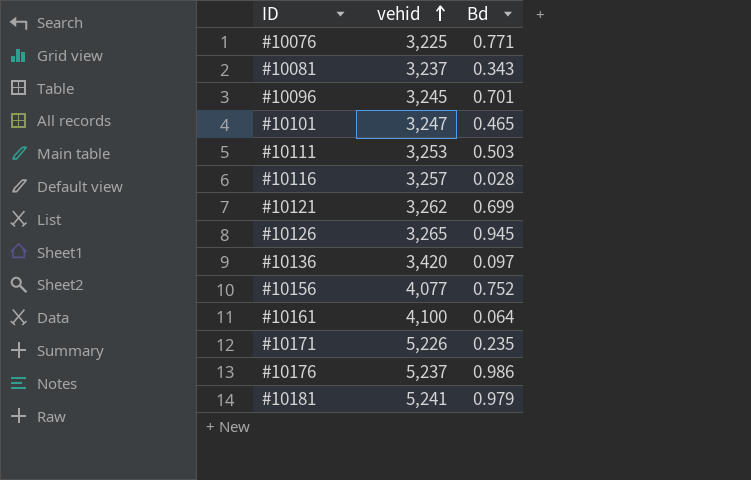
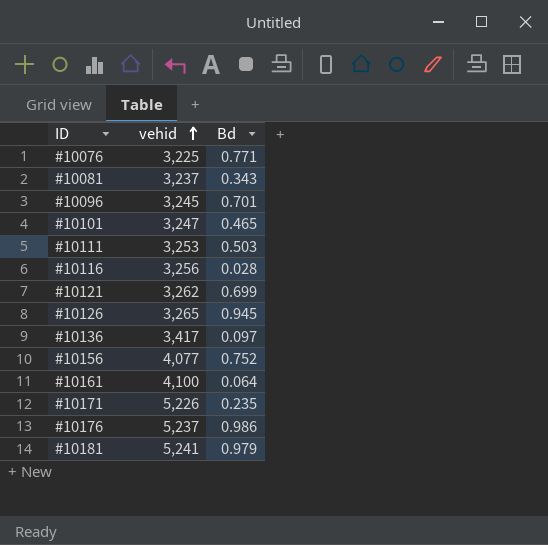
#10116 | vehid: 3,257 -> 3,256
#10136 | vehid: 3,420 -> 3,417

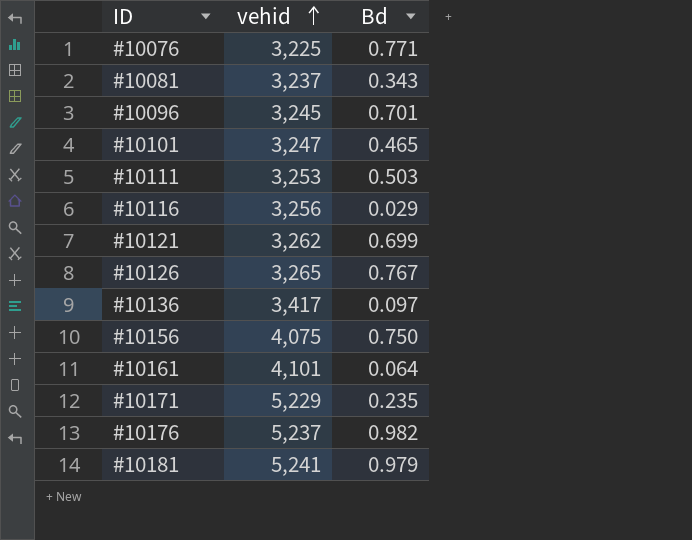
#10116 | Bd: 0.028 -> 0.029
#10126 | Bd: 0.945 -> 0.767
#10156 | vehid: 4,077 -> 4,075
#10156 | Bd: 0.752 -> 0.750
#10161 | vehid: 4,100 -> 4,101
#10171 | vehid: 5,226 -> 5,229
#10176 | Bd: 0.986 -> 0.982

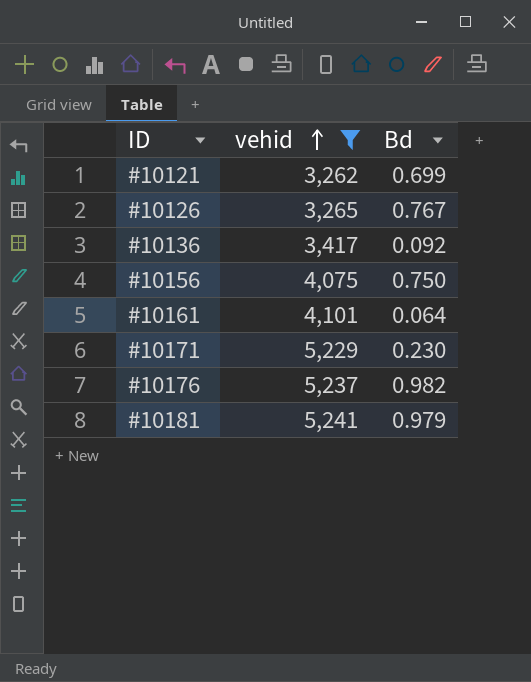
filter: none -> vehid >= 3,262
#10136 | Bd: 0.097 -> 0.092
#10171 | Bd: 0.235 -> 0.230

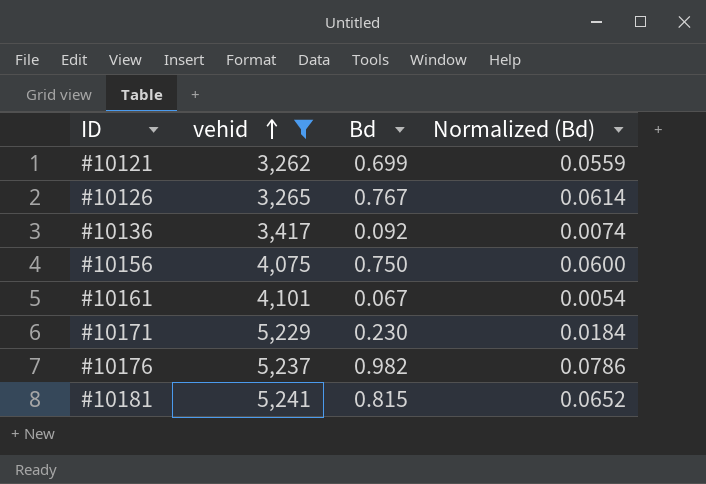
column Normalized (Bd) | formula: none -> [Bd] * 0.08
#10161 | Bd: 0.064 -> 0.067
#10181 | Bd: 0.979 -> 0.815

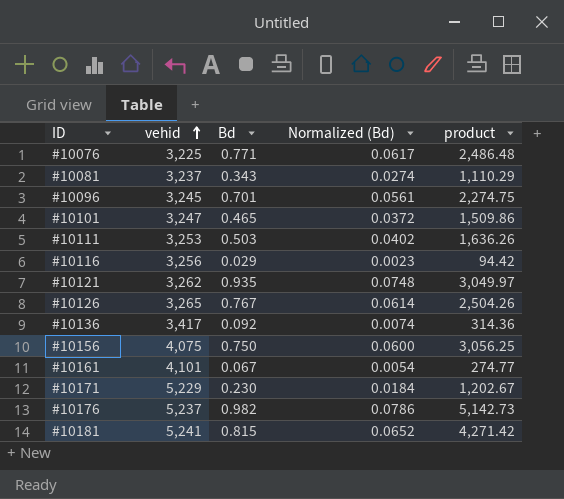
filter: vehid >= 3,262 -> none
column product | formula: none -> [vehid] * [Bd]
#10121 | Bd: 0.699 -> 0.935
#10121 | Normalized (Bd): 0.0559 -> 0.0748

